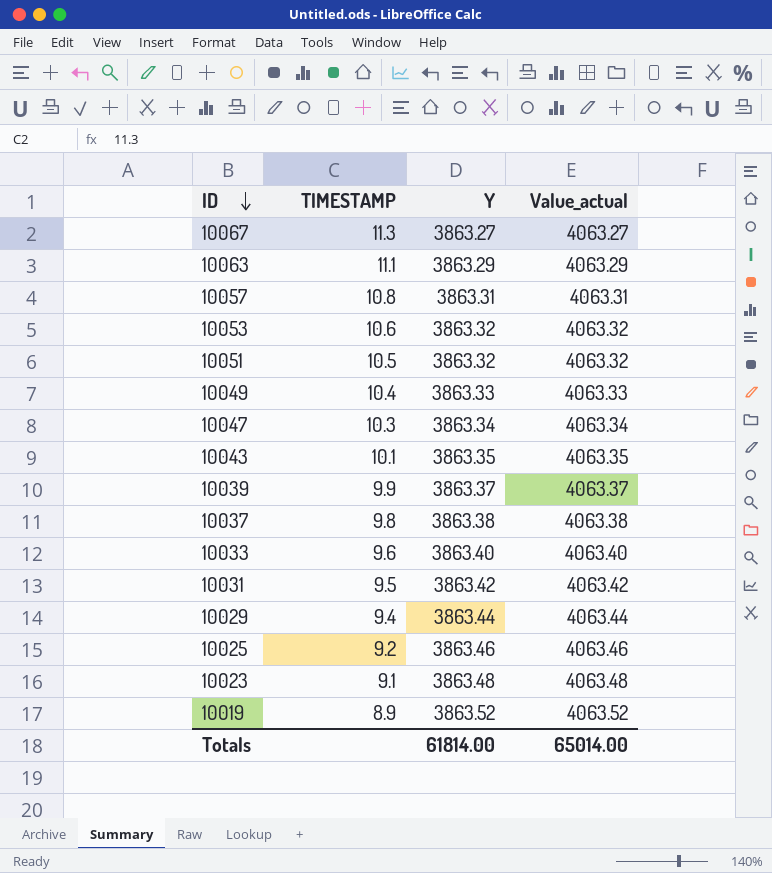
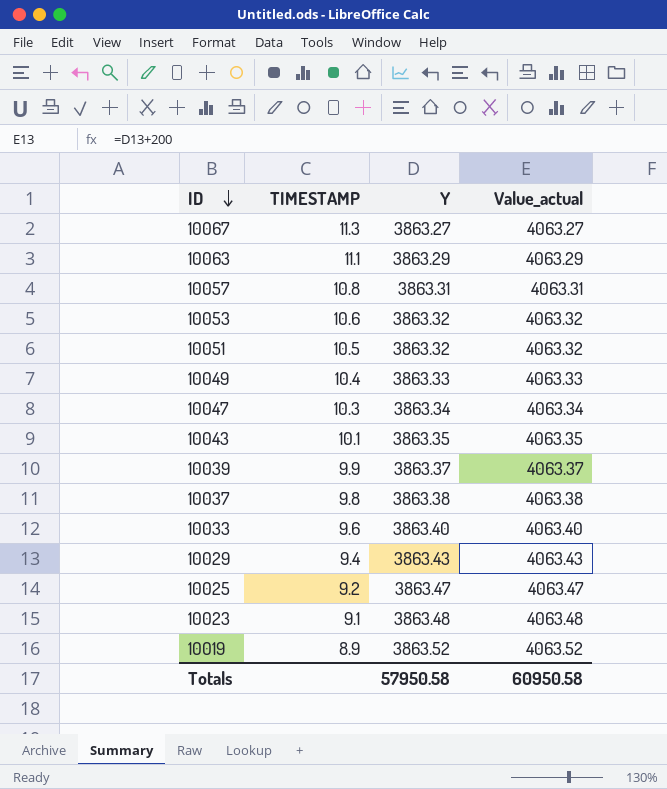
row 10031: 9.5 | 3863.42 | 4063.42 -> none
10029 | Y: 3863.44 -> 3863.43
10029 | Value_actual: 4063.44 -> 4063.43
10025 | Y: 3863.46 -> 3863.47
10025 | Value_actual: 4063.46 -> 4063.47
Totals | Y: 61814.00 -> 57950.58
Totals | Value_actual: 65014.00 -> 60950.58

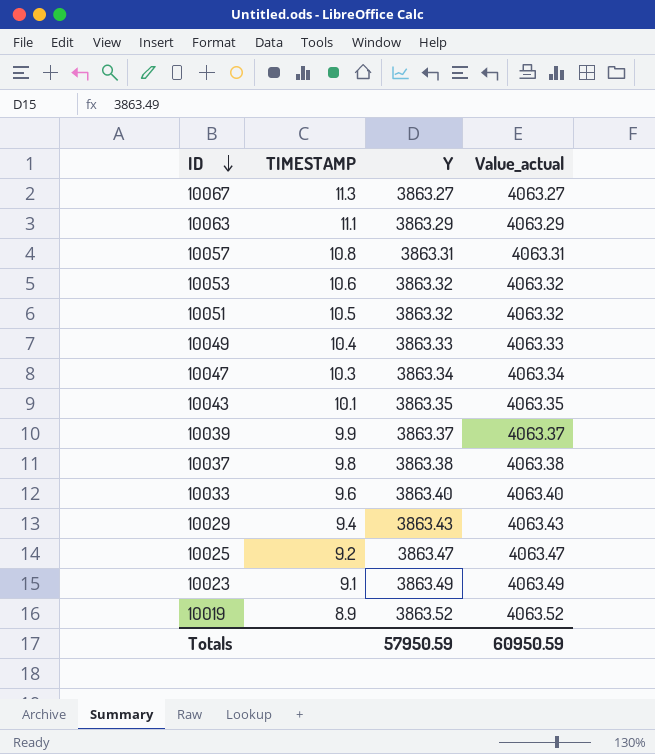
10023 | Y: 3863.48 -> 3863.49
10023 | Value_actual: 4063.48 -> 4063.49
Totals | Y: 57950.58 -> 57950.59
Totals | Value_actual: 60950.58 -> 60950.59

